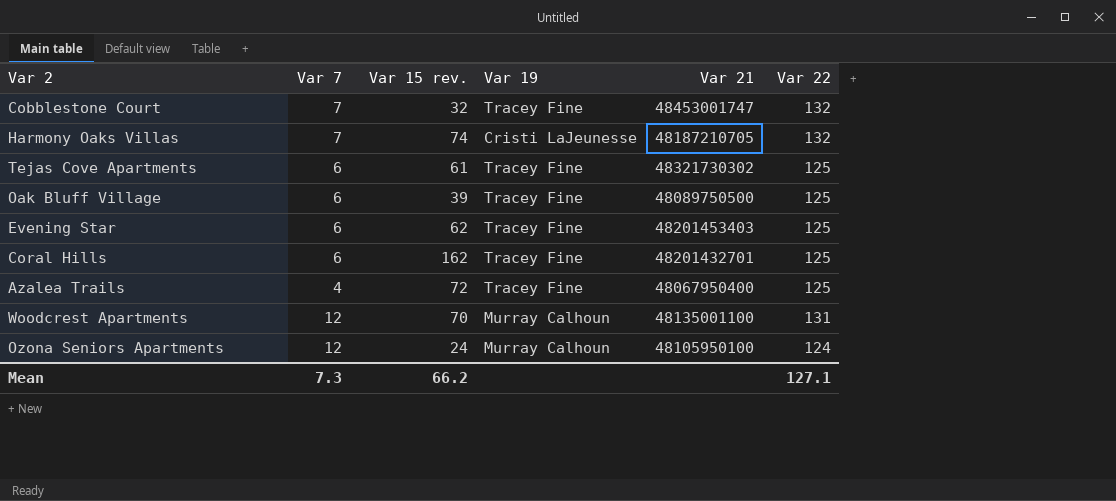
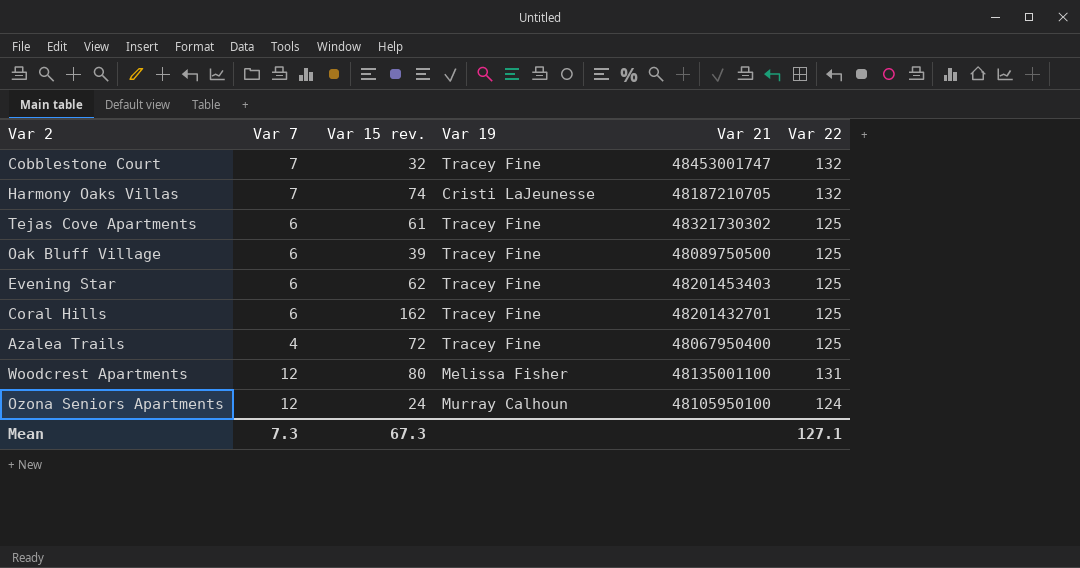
Woodcrest Apartments | Var 15 rev.: 70 -> 80
Woodcrest Apartments | Var 19: Murray Calhoun -> Melissa Fisher
Mean | Var 15 rev.: 66.2 -> 67.3

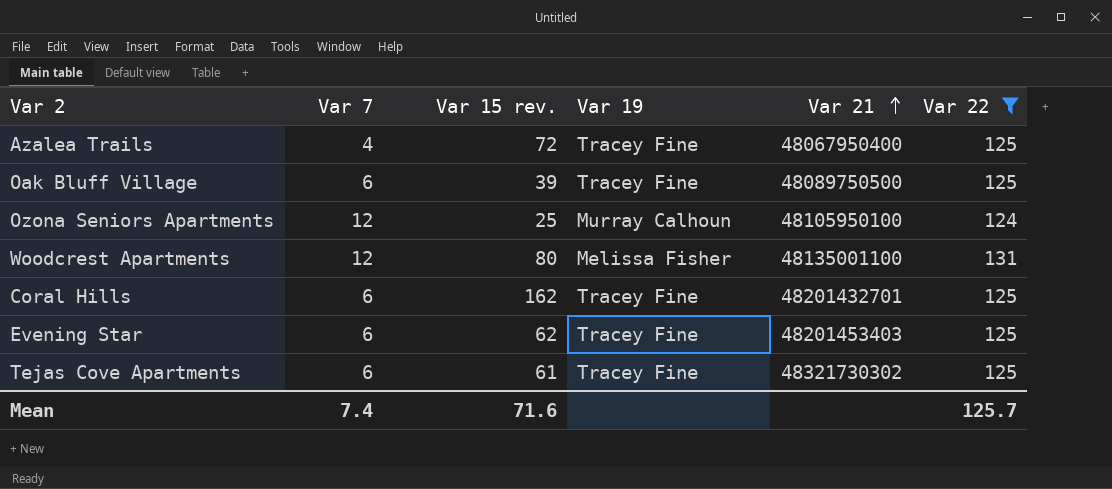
filter: none -> Var 22 != 132
row order: none -> Var 21 ascending
Ozona Seniors Apartments | Var 15 rev.: 24 -> 25
Mean | Var 7: 7.3 -> 7.4
Mean | Var 15 rev.: 67.3 -> 71.6
Mean | Var 22: 127.1 -> 125.7

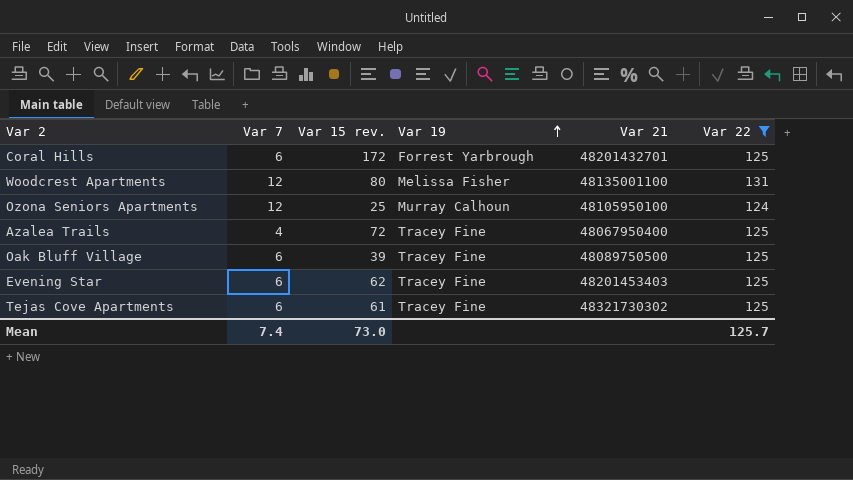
row order: Var 21 ascending -> Var 19 ascending
Coral Hills | Var 15 rev.: 162 -> 172
Coral Hills | Var 19: Tracey Fine -> Forrest Yarbrough
Mean | Var 15 rev.: 71.6 -> 73.0

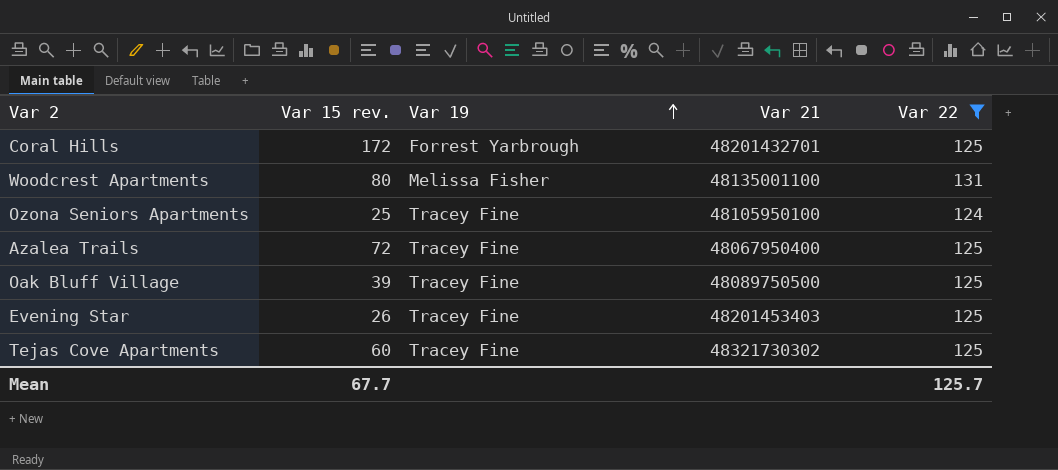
column Var 7 | position: 2 -> none
Ozona Seniors Apartments | Var 19: Murray Calhoun -> Tracey Fine
Evening Star | Var 15 rev.: 62 -> 26
Tejas Cove Apartments | Var 15 rev.: 61 -> 60
Mean | Var 15 rev.: 73.0 -> 67.7

